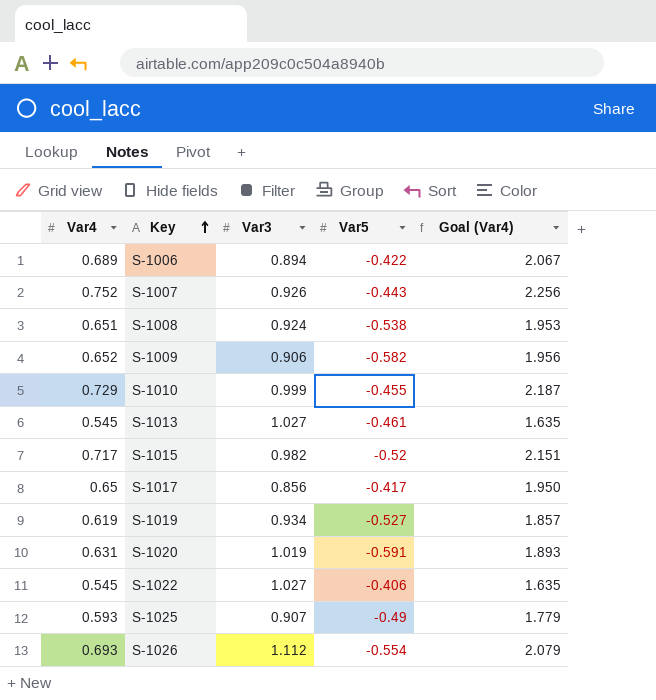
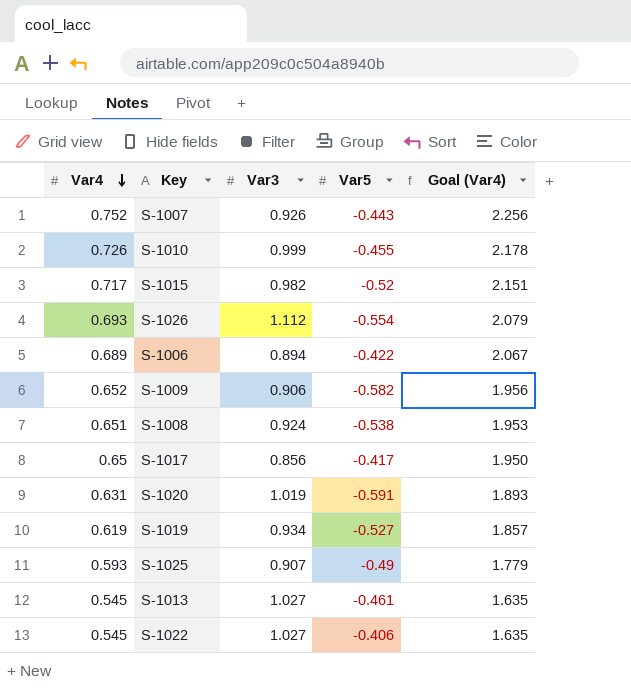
row order: Key ascending -> Var4 descending
S-1010 | Var4: 0.729 -> 0.726
S-1010 | Goal (Var4): 2.187 -> 2.178

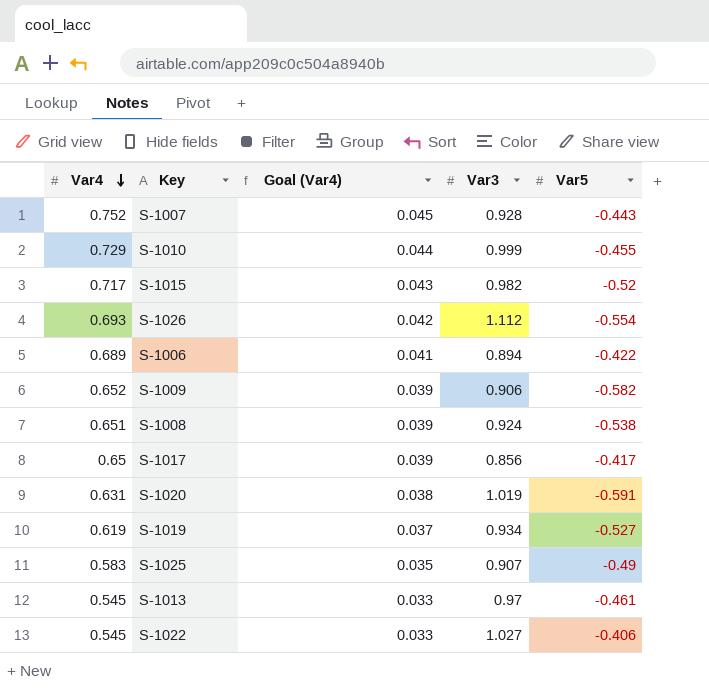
column Goal (Var4) | formula: [Var4] * 3 -> [Var4] * 0.06
column Goal (Var4) | position: 5 -> 3
S-1007 | Var3: 0.926 -> 0.928
S-1010 | Var4: 0.726 -> 0.729
S-1025 | Var4: 0.593 -> 0.583
S-1013 | Var3: 1.027 -> 0.97

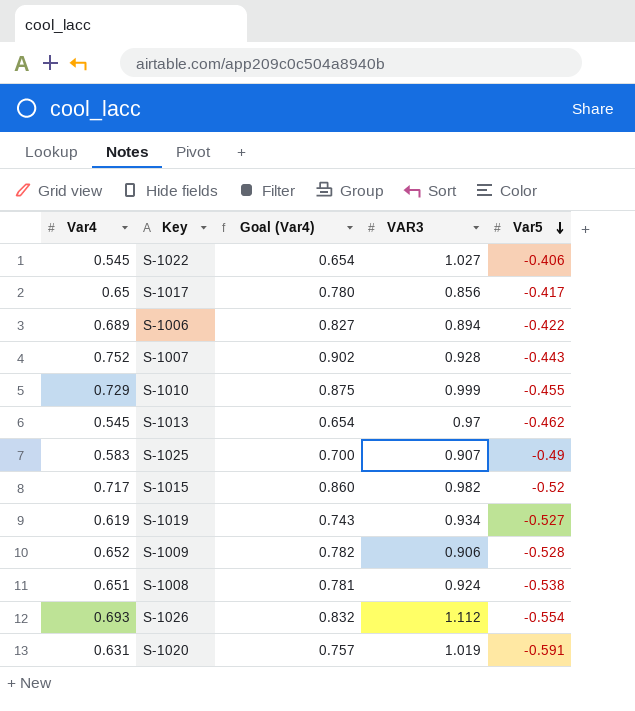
row order: Var4 descending -> Var5 descending
column Goal (Var4) | formula: [Var4] * 0.06 -> [Var4] * 1.2
column name: Var3 -> VAR3
S-1013 | Var5: -0.461 -> -0.462
S-1009 | Var5: -0.582 -> -0.528

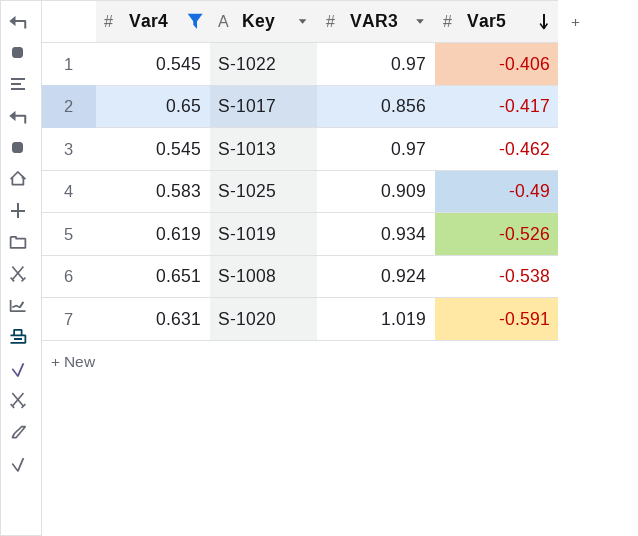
filter: none -> Var4 <= 0.651
column Goal (Var4) | formula: [Var4] * 1.2 -> none
S-1022 | VAR3: 1.027 -> 0.97
S-1025 | VAR3: 0.907 -> 0.909
S-1019 | Var5: -0.527 -> -0.526

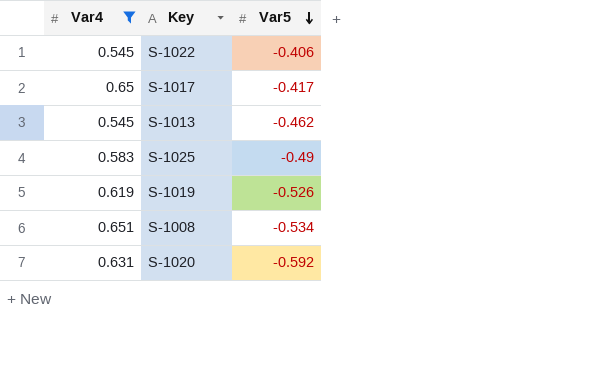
column VAR3 | position: 3 -> none
S-1008 | Var5: -0.538 -> -0.534
S-1020 | Var5: -0.591 -> -0.592

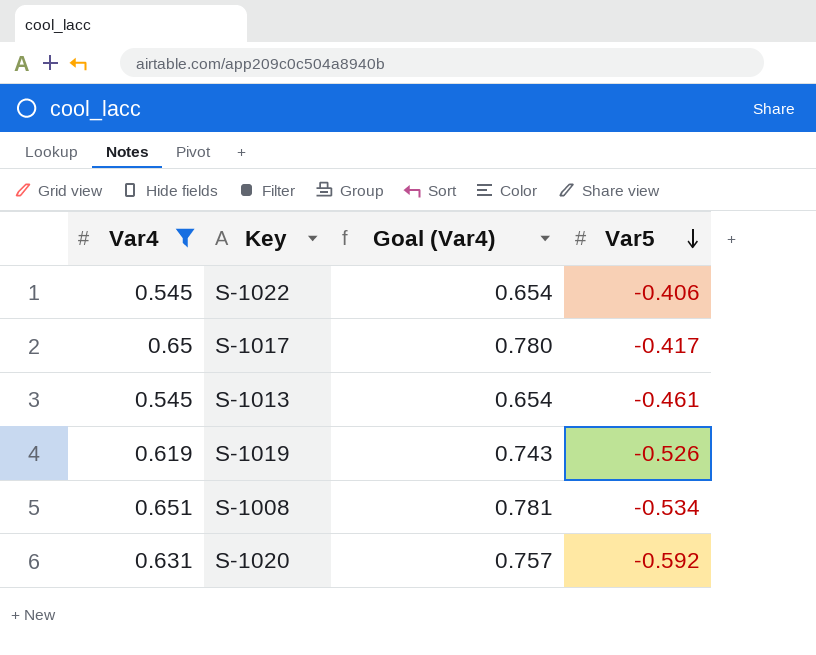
column Goal (Var4) | formula: none -> [Var4] * 1.2
row S-1025: 0.583 | -0.49 -> none
S-1013 | Var5: -0.462 -> -0.461

